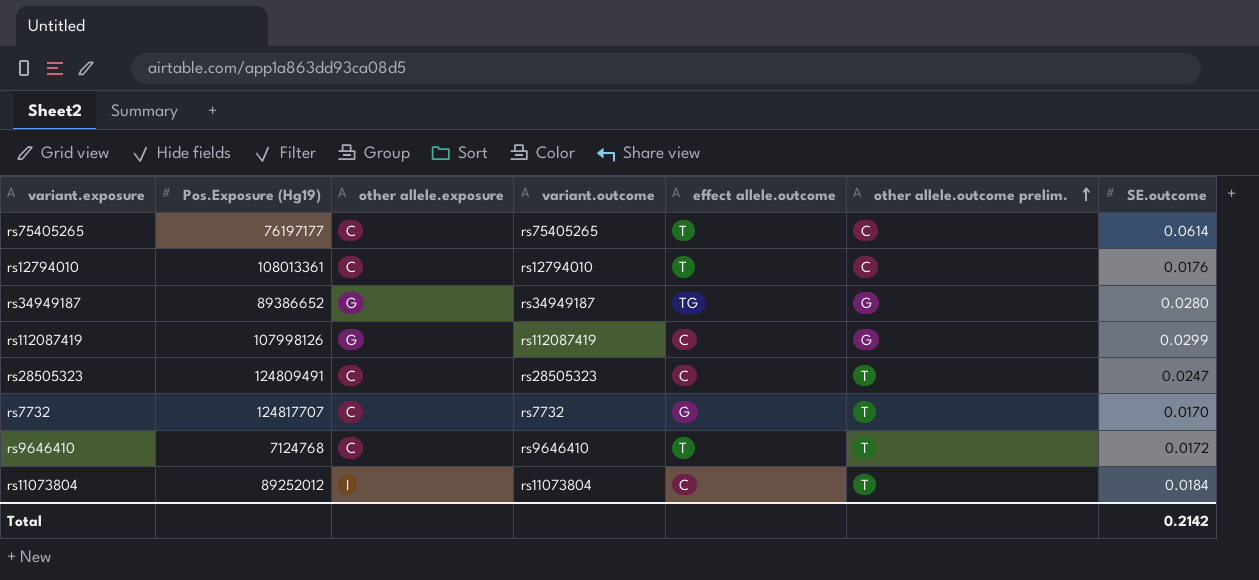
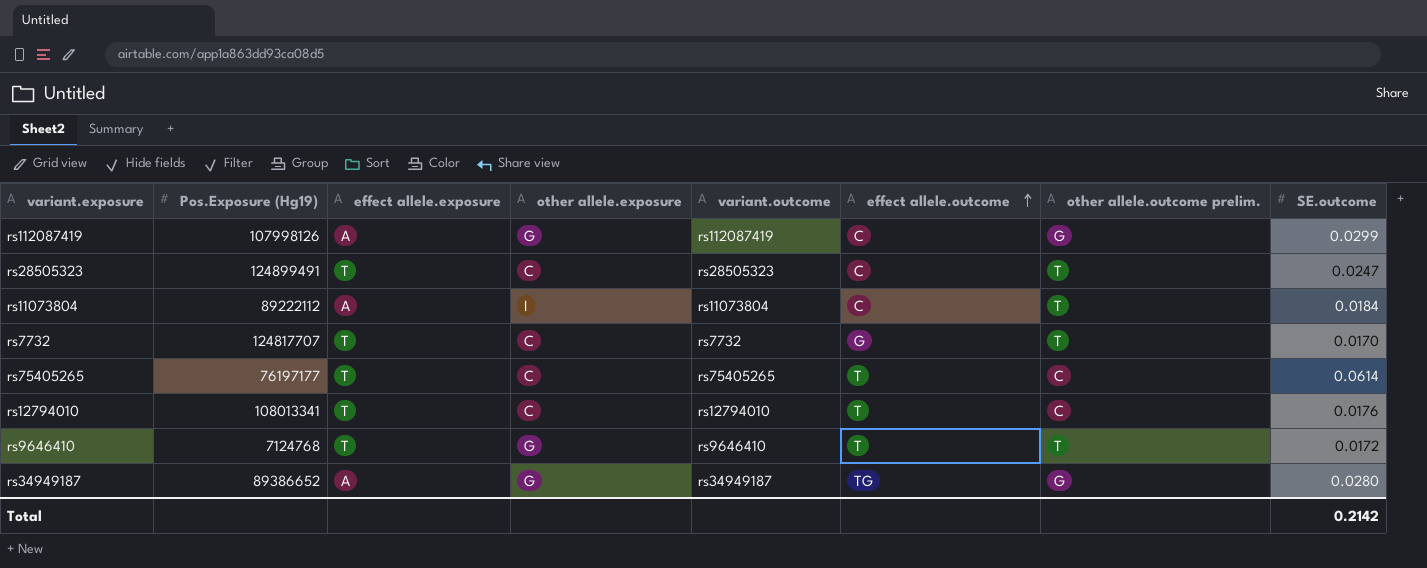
row order: other allele.outcome prelim. ascending -> effect allele.outcome ascending
column effect allele.exposure | position: none -> 3
rs28505323 | Pos.Exposure (Hg19): 124809491 -> 124899491
rs11073804 | Pos.Exposure (Hg19): 89252012 -> 89222112
rs12794010 | Pos.Exposure (Hg19): 108013361 -> 108013341
rs9646410 | other allele.exposure: C -> G

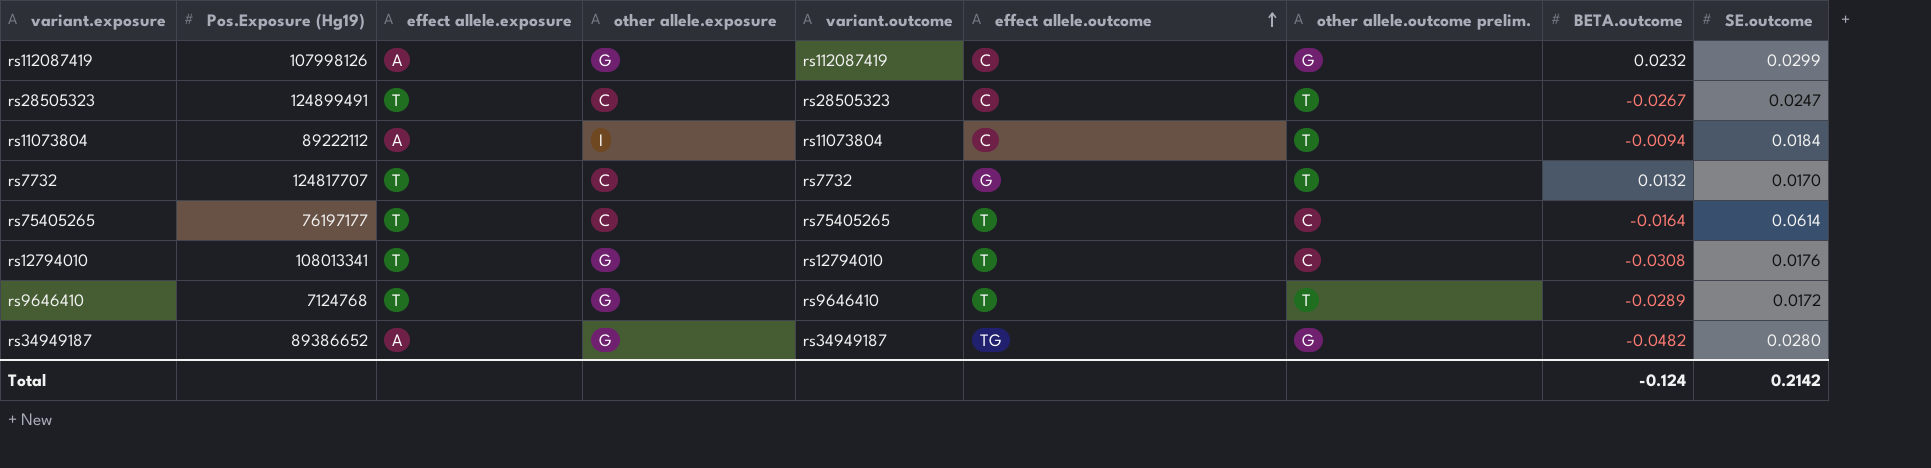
column BETA.outcome | position: none -> 8
rs12794010 | other allele.exposure: C -> G

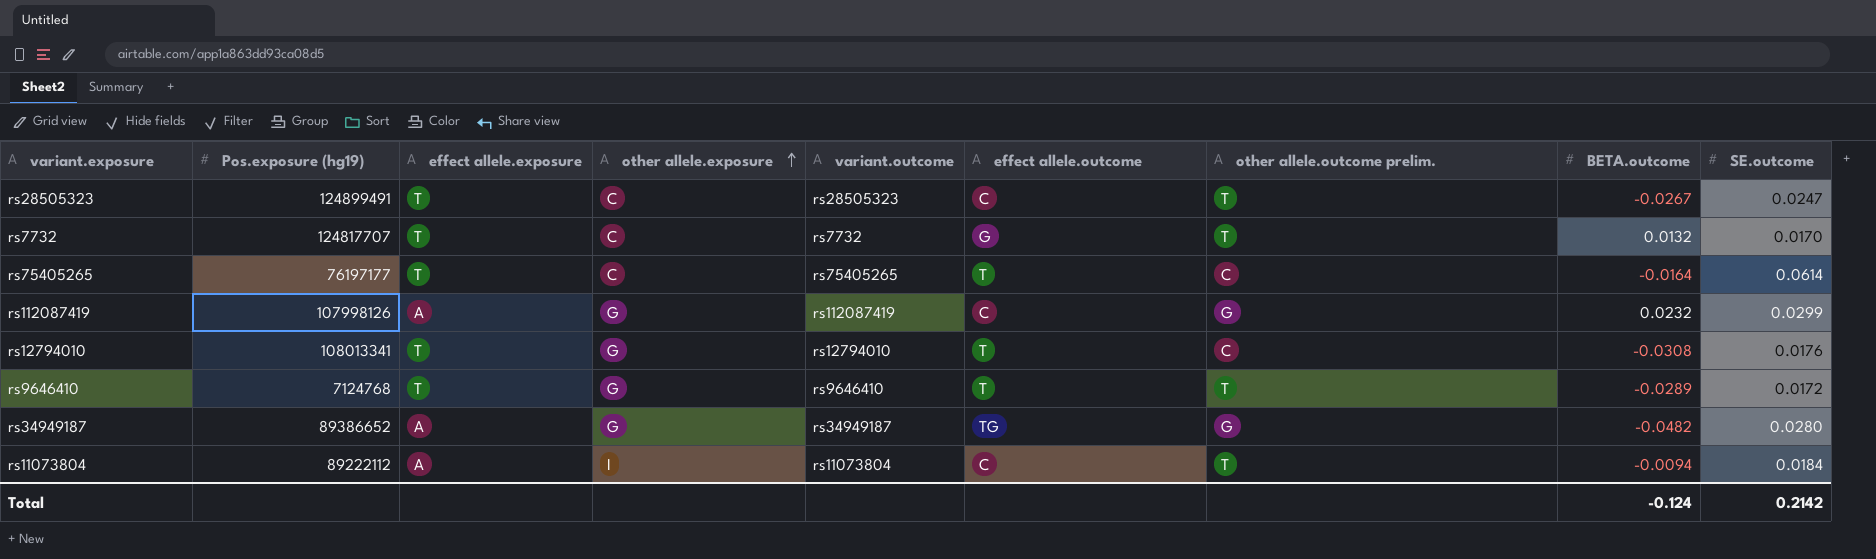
row order: effect allele.outcome ascending -> other allele.exposure ascending
column name: Pos.Exposure (Hg19) -> Pos.exposure (hg19)

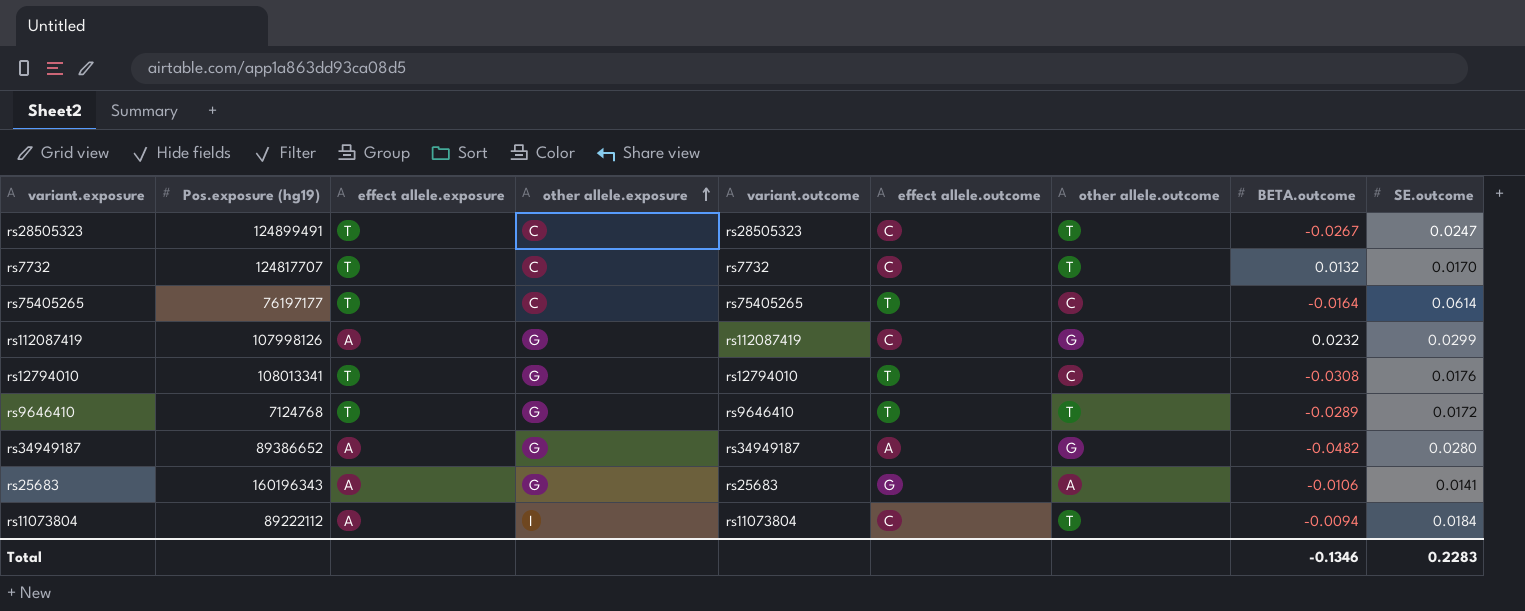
column name: other allele.outcome prelim. -> other allele.outcome
rs7732 | effect allele.outcome: G -> C
rs34949187 | effect allele.outcome: TG -> A
row rs25683: none -> 160196343 | A | G | rs25683 | G | A | -0.0106 | 0.0141
Total | BETA.outcome: -0.124 -> -0.1346
Total | SE.outcome: 0.2142 -> 0.2283

